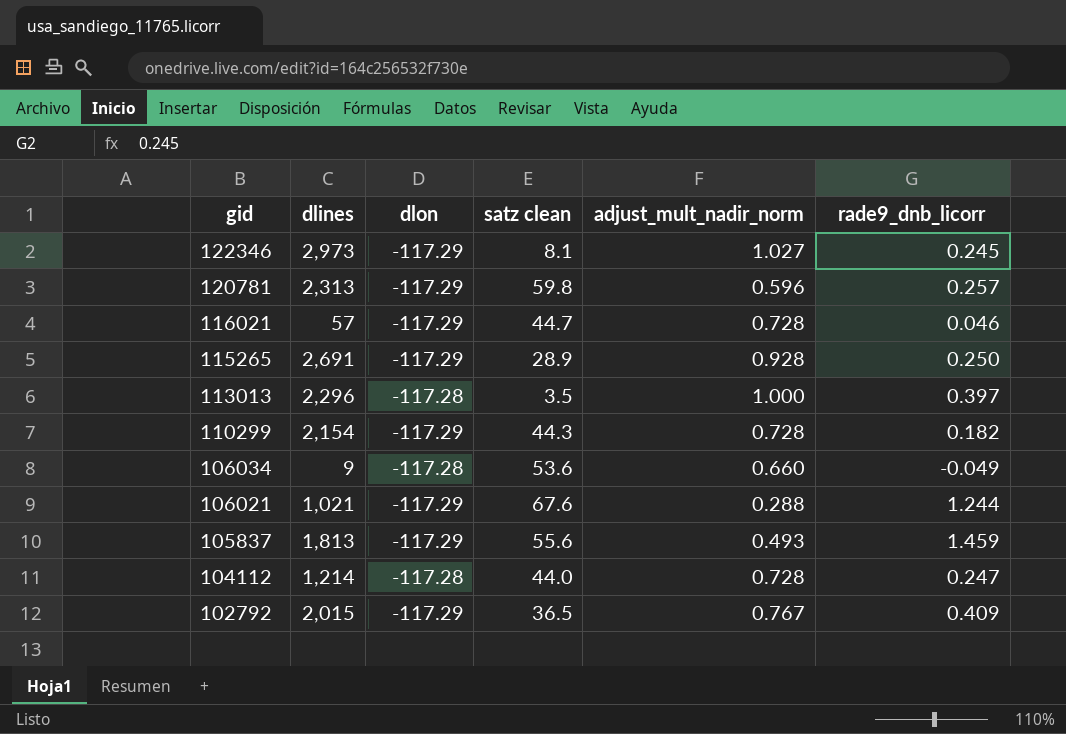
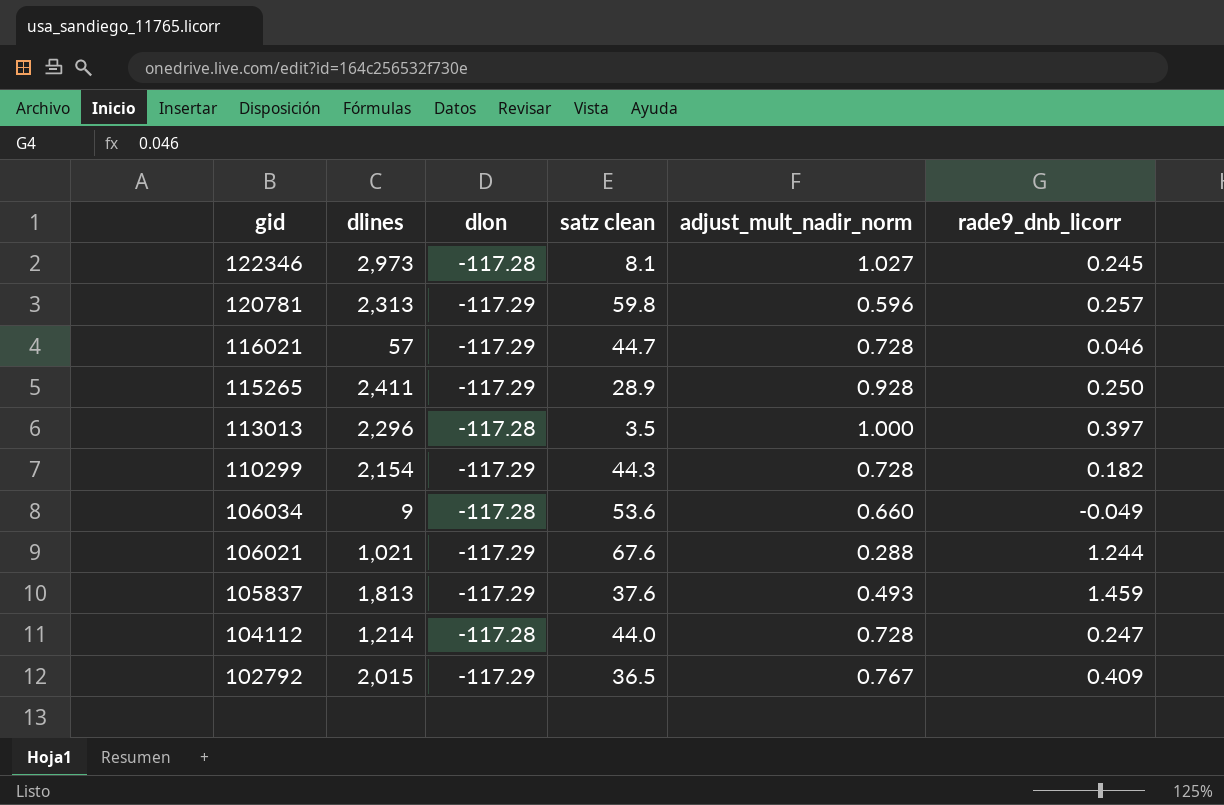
122346 | dlon: -117.29 -> -117.28
115265 | dlines: 2,691 -> 2,411
105837 | satz clean: 55.6 -> 37.6

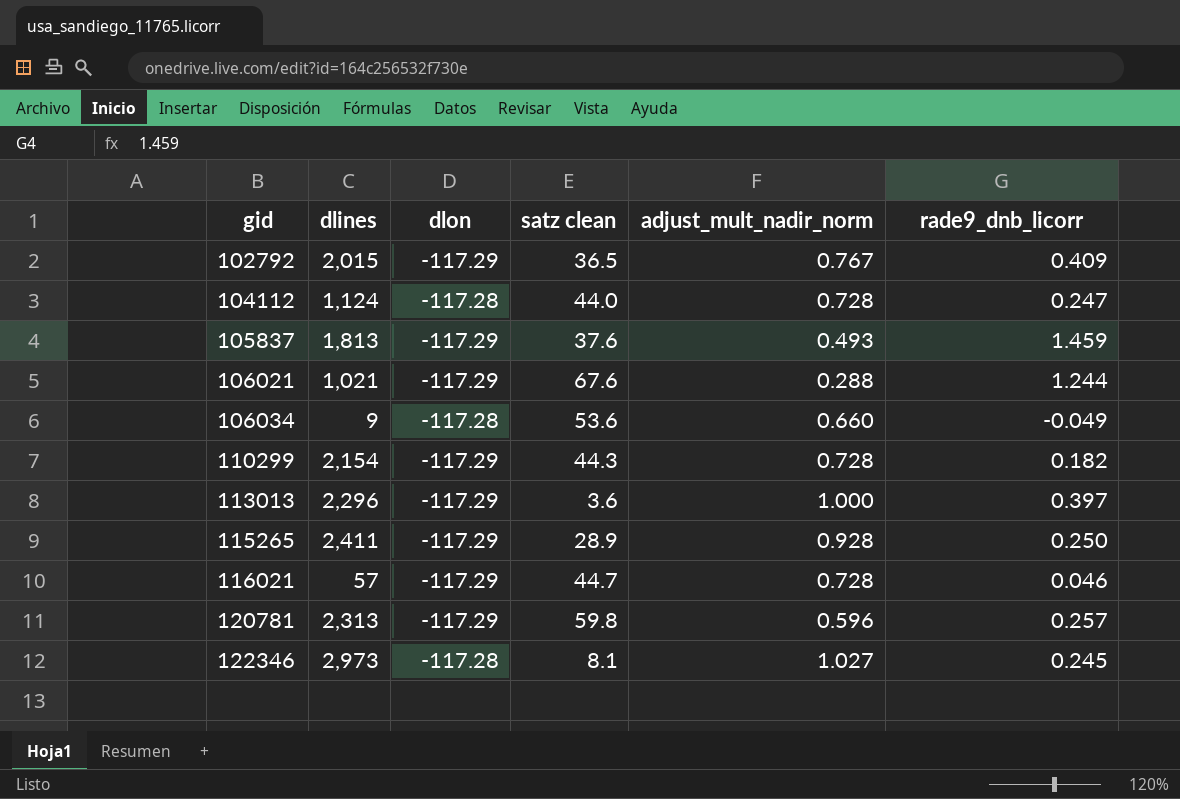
row order: gid descending -> gid ascending
104112 | dlines: 1,214 -> 1,124
113013 | dlon: -117.28 -> -117.29
113013 | satz clean: 3.5 -> 3.6

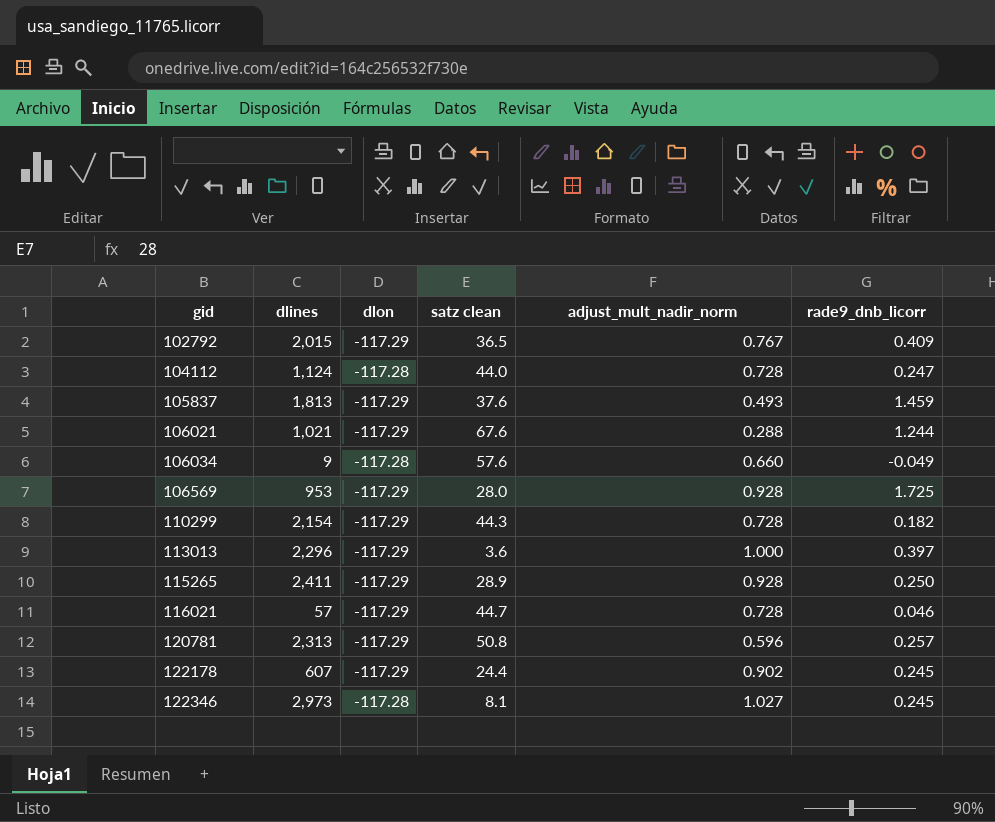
106034 | satz clean: 53.6 -> 57.6
row 106569: none -> 953 | -117.29 | 28.0 | 0.928 | 1.725
120781 | satz clean: 59.8 -> 50.8
row 122178: none -> 607 | -117.29 | 24.4 | 0.902 | 0.245

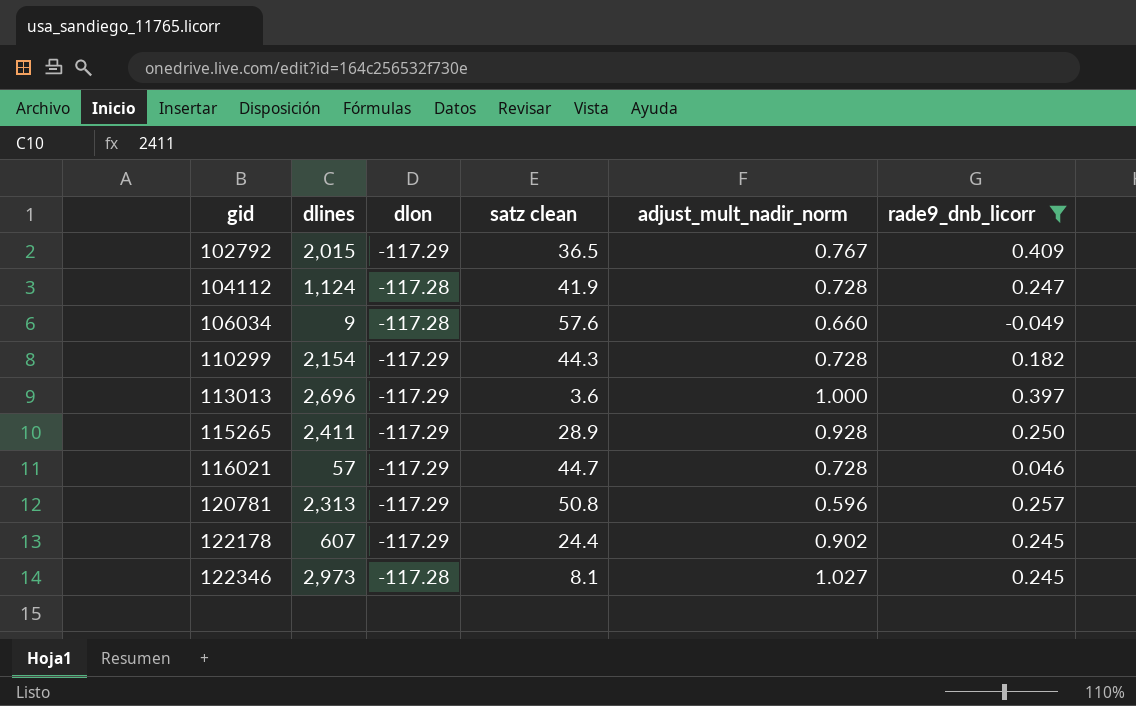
filter: none -> rade9_dnb_licorr <= 0.409
104112 | satz clean: 44.0 -> 41.9
113013 | dlines: 2,296 -> 2,696

